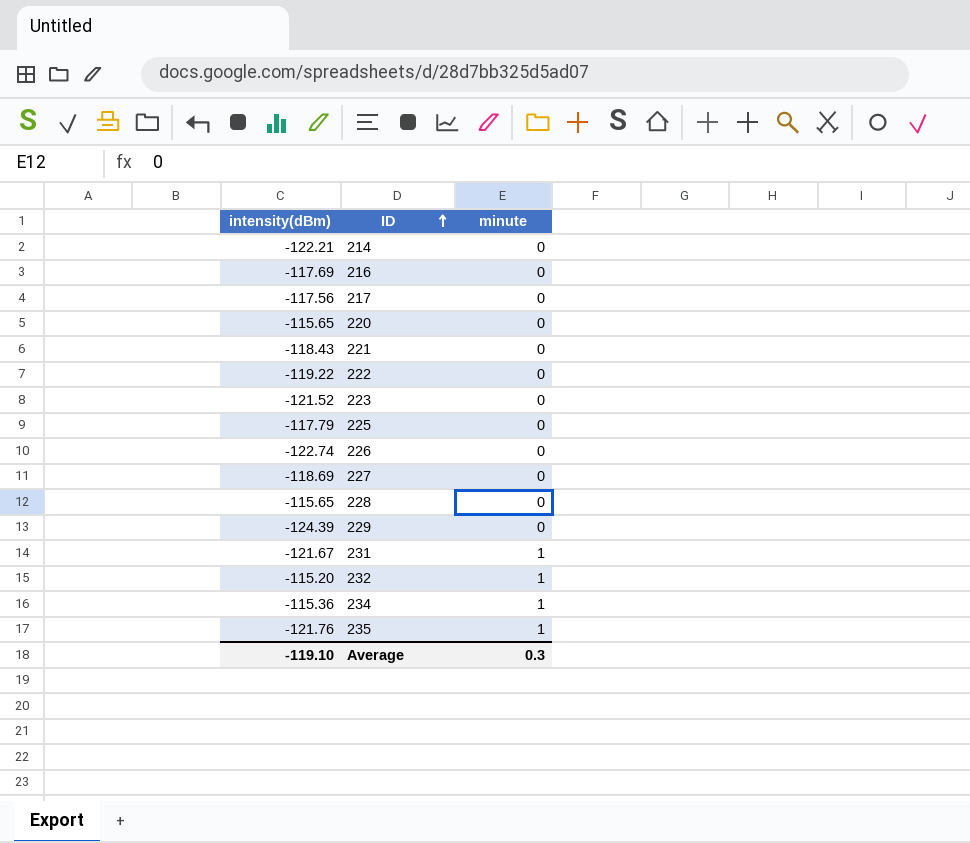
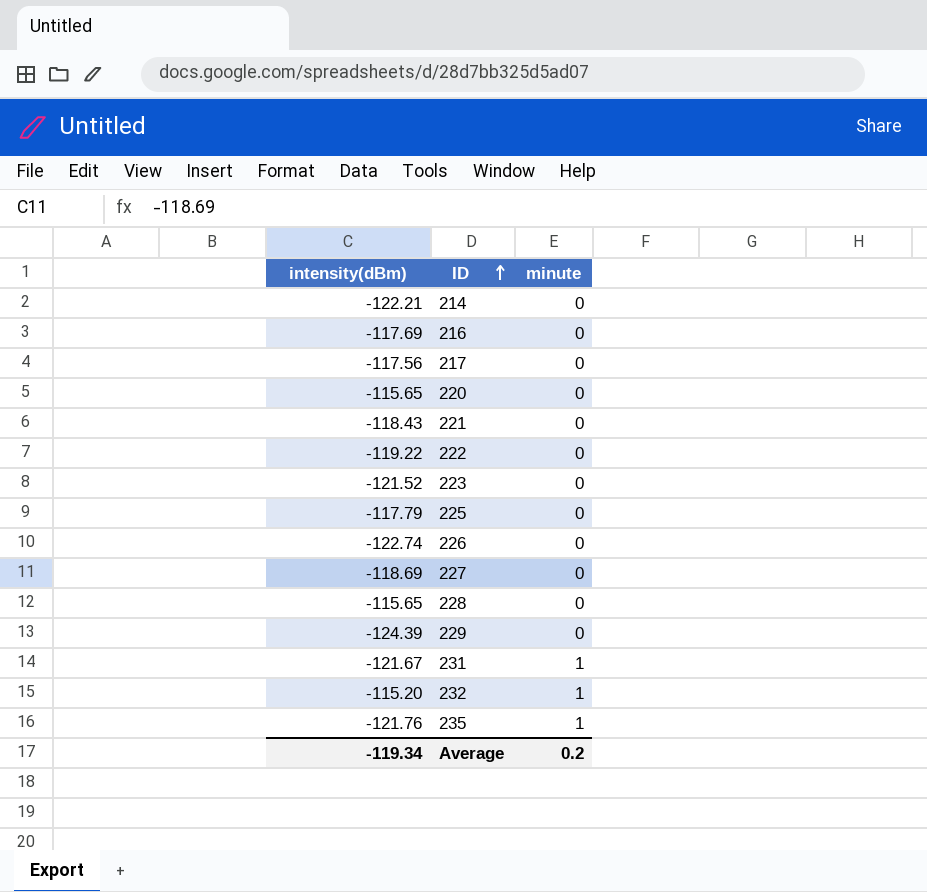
row 234: -115.36 | 1 -> none
Average | intensity(dBm): -119.10 -> -119.34
Average | minute: 0.3 -> 0.2

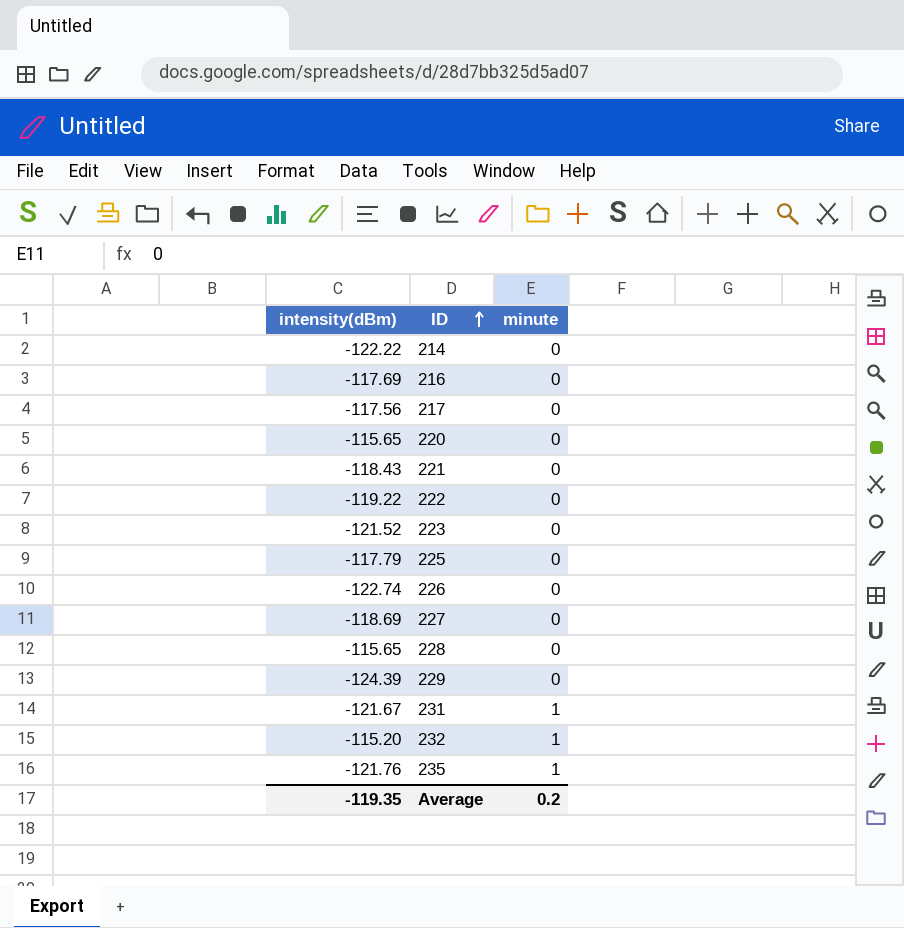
214 | intensity(dBm): -122.21 -> -122.22
Average | intensity(dBm): -119.34 -> -119.35

